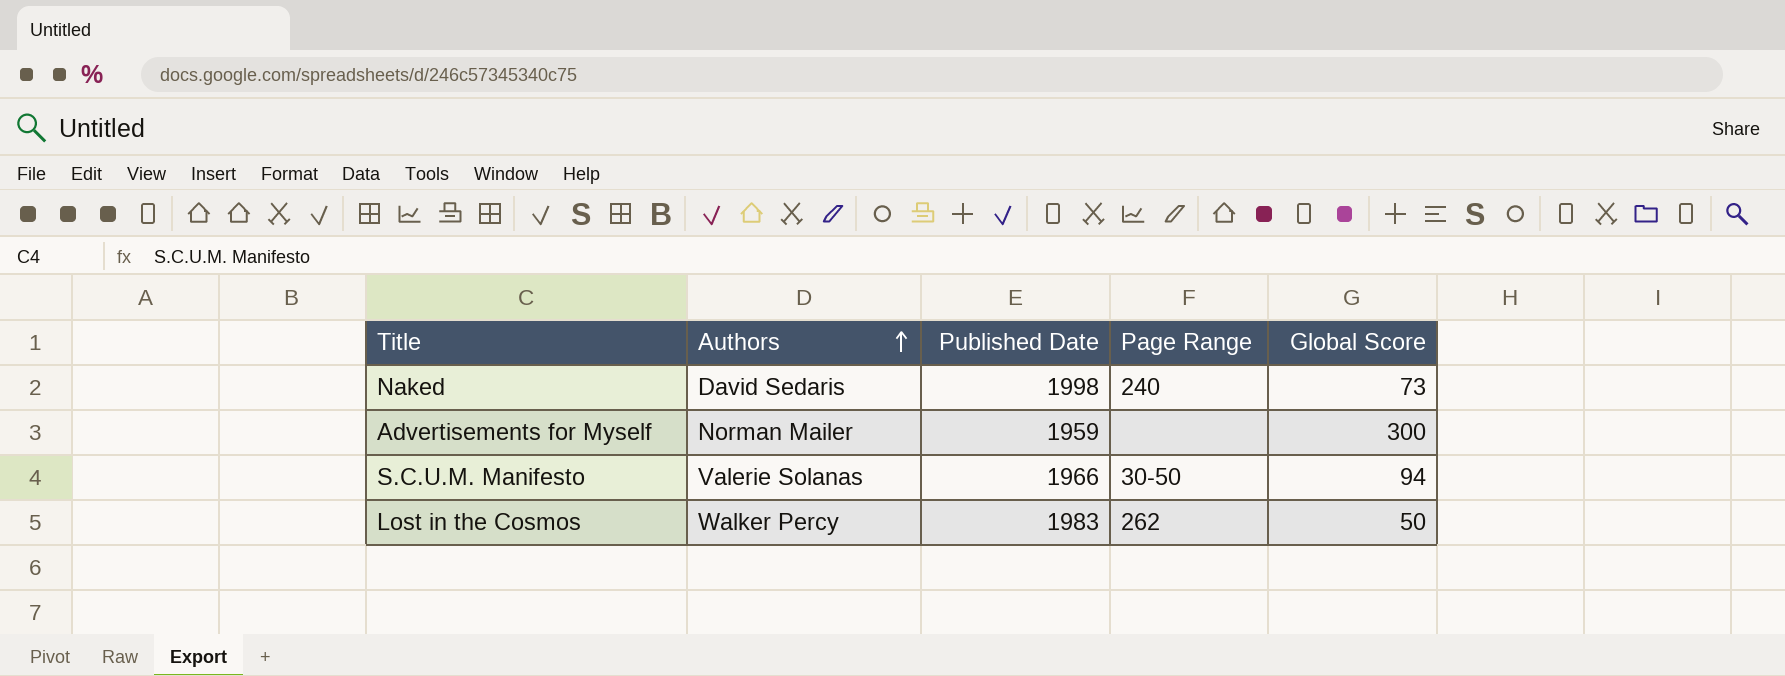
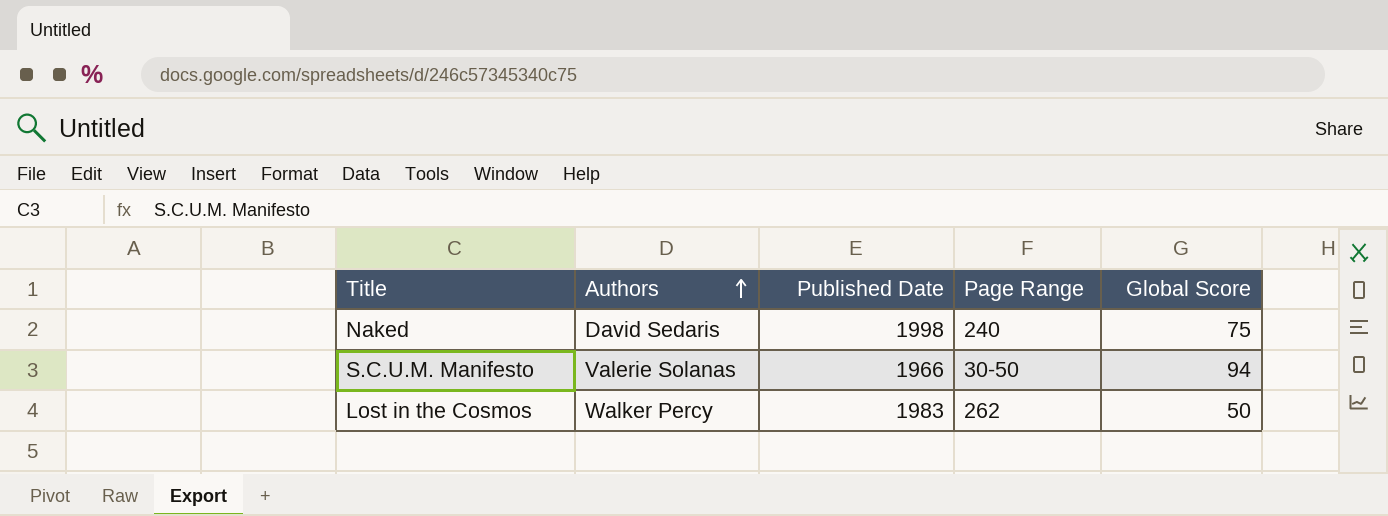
row Advertisements for Myself: Norman Mailer | 1959 | none | 300 -> none
Naked | Global Score: 73 -> 75

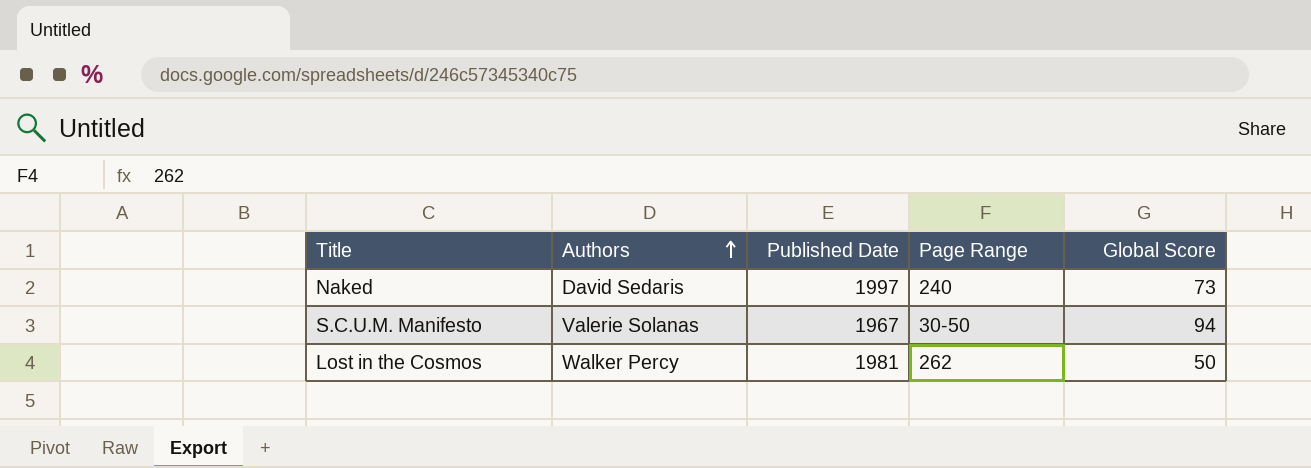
Naked | Published Date: 1998 -> 1997
Naked | Global Score: 75 -> 73
S.C.U.M. Manifesto | Published Date: 1966 -> 1967
Lost in the Cosmos | Published Date: 1983 -> 1981

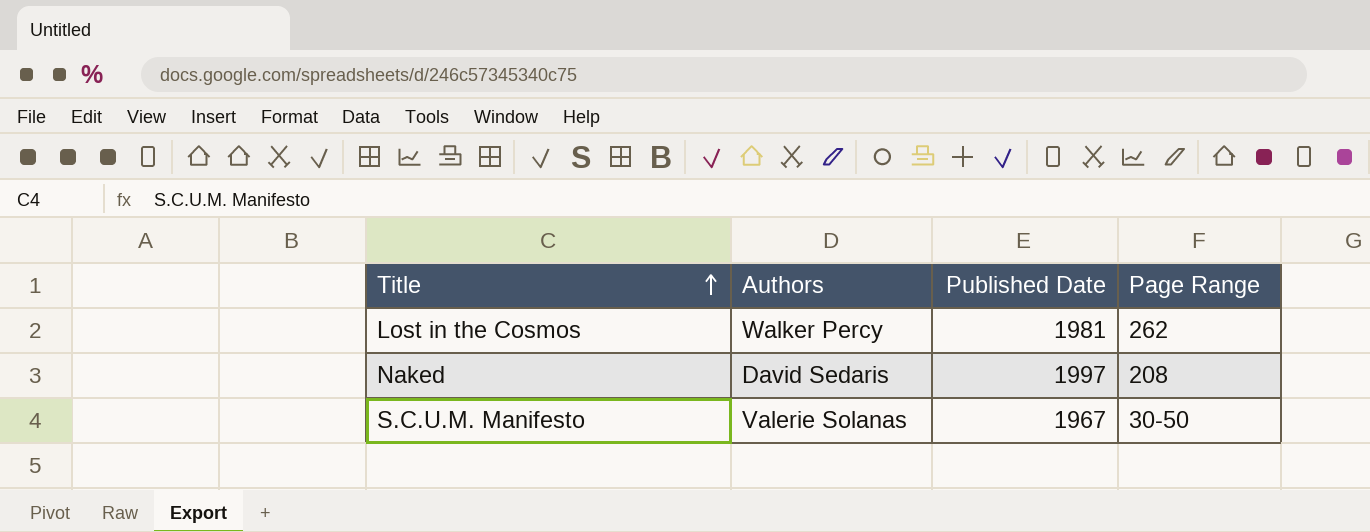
row order: Authors ascending -> Title ascending
column Global Score | position: 5 -> none
Naked | Page Range: 240 -> 208

